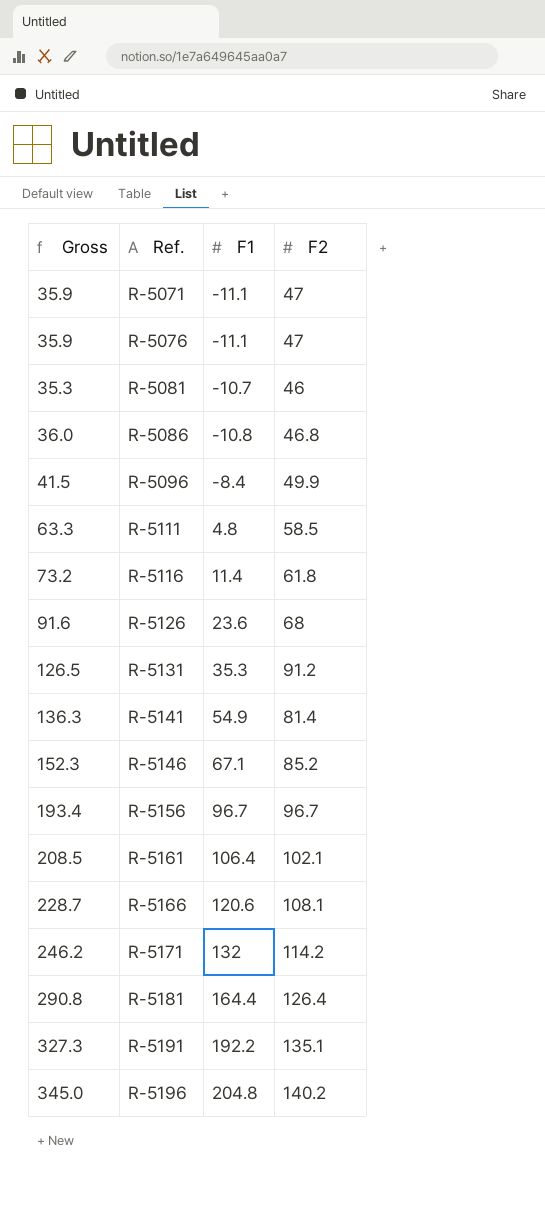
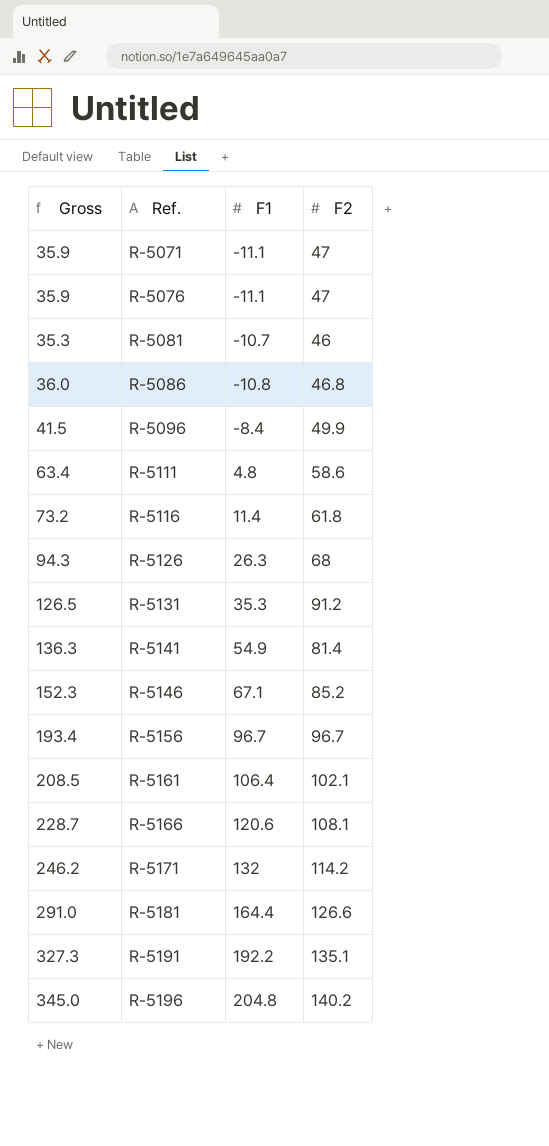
R-5111 | Gross: 63.3 -> 63.4
R-5111 | F2: 58.5 -> 58.6
R-5126 | Gross: 91.6 -> 94.3
R-5126 | F1: 23.6 -> 26.3
R-5181 | Gross: 290.8 -> 291.0
R-5181 | F2: 126.4 -> 126.6

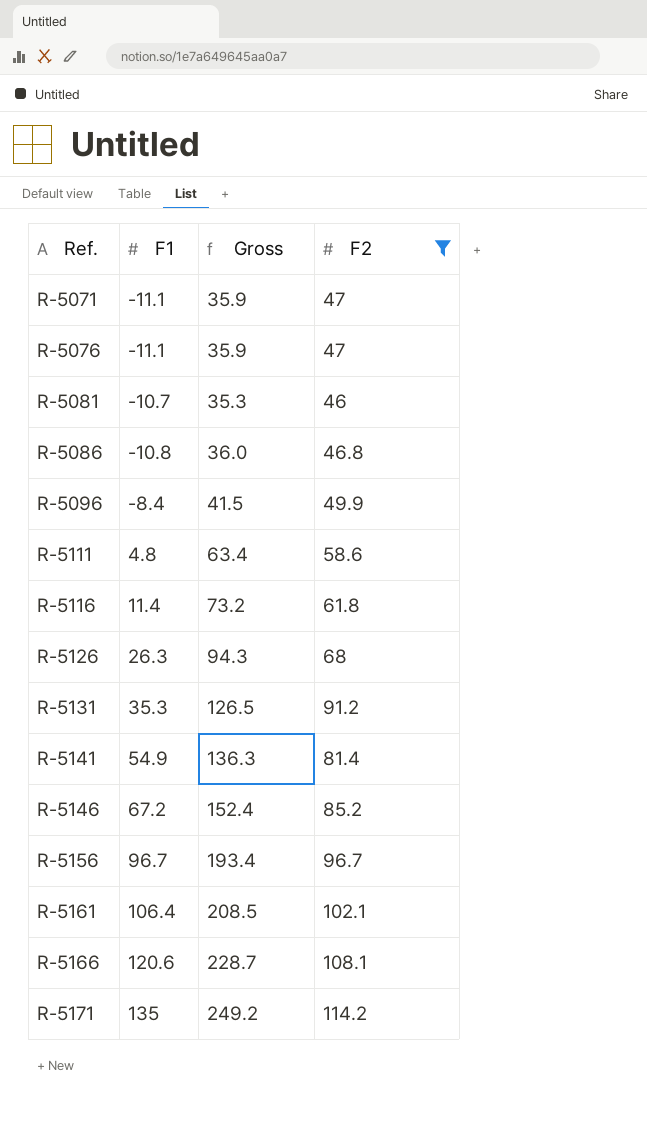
filter: none -> F2 <= 114.2
column Gross | position: 1 -> 3
R-5146 | F1: 67.1 -> 67.2
R-5146 | Gross: 152.3 -> 152.4
R-5171 | F1: 132 -> 135
R-5171 | Gross: 246.2 -> 249.2

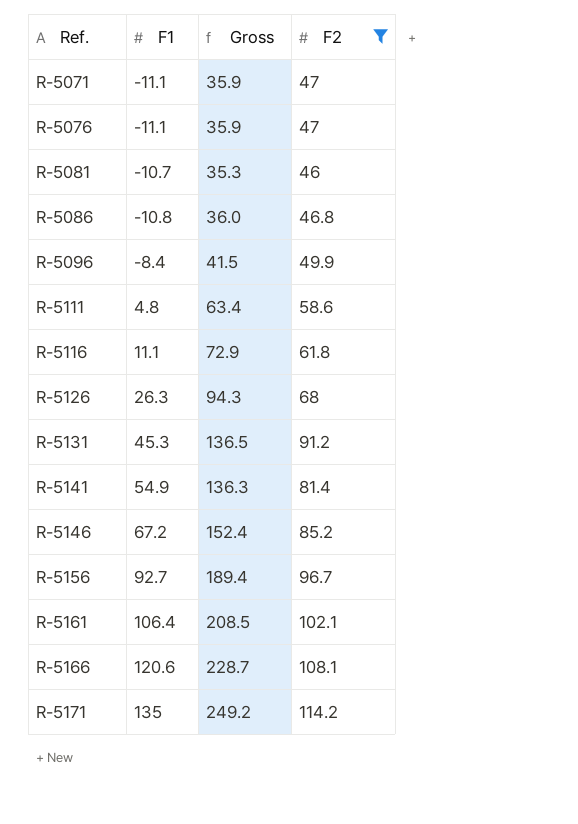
R-5116 | F1: 11.4 -> 11.1
R-5116 | Gross: 73.2 -> 72.9
R-5131 | F1: 35.3 -> 45.3
R-5131 | Gross: 126.5 -> 136.5
R-5156 | F1: 96.7 -> 92.7
R-5156 | Gross: 193.4 -> 189.4

